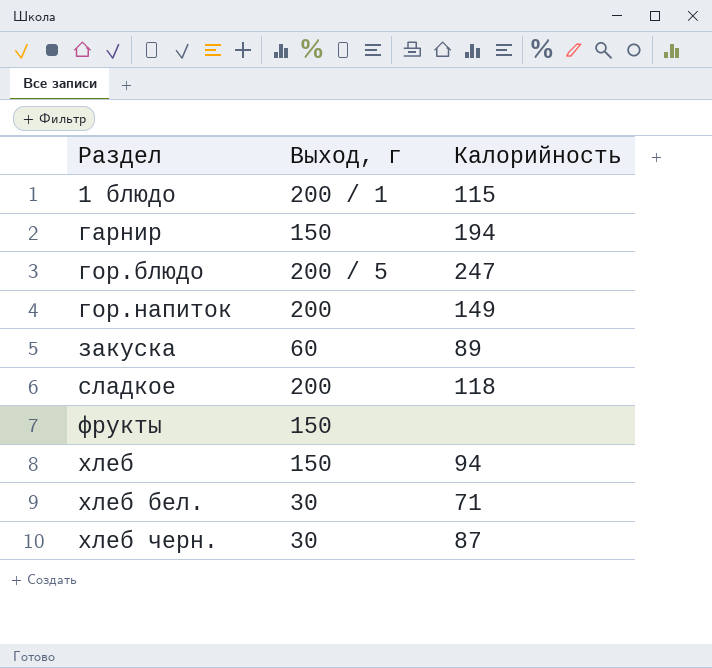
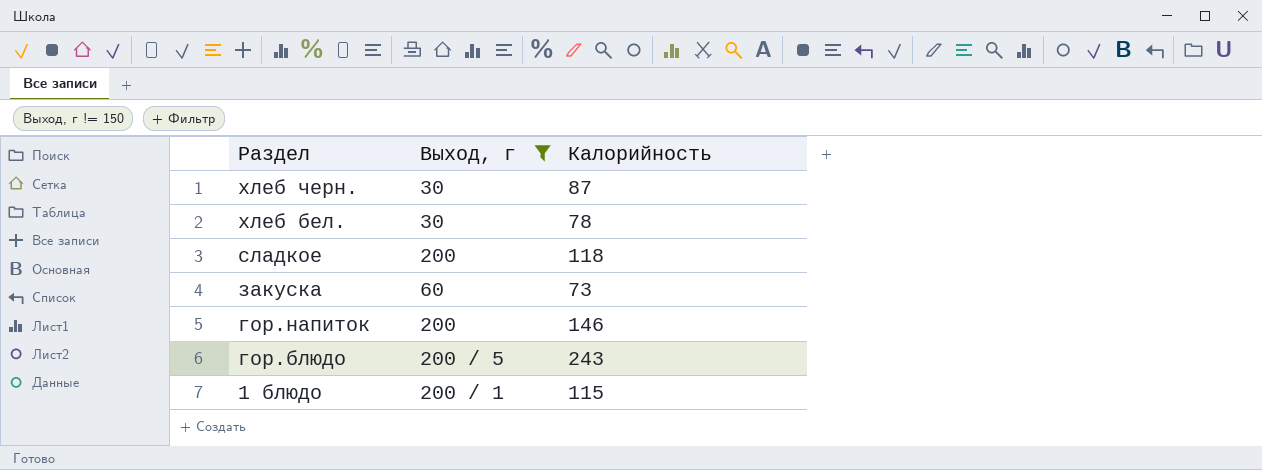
filter: none -> Выход, г != 150
row order: Раздел ascending -> Раздел descending
хлеб бел. | Калорийность: 71 -> 78
закуска | Калорийность: 89 -> 73
гор.напиток | Калорийность: 149 -> 146
гор.блюдо | Калорийность: 247 -> 243

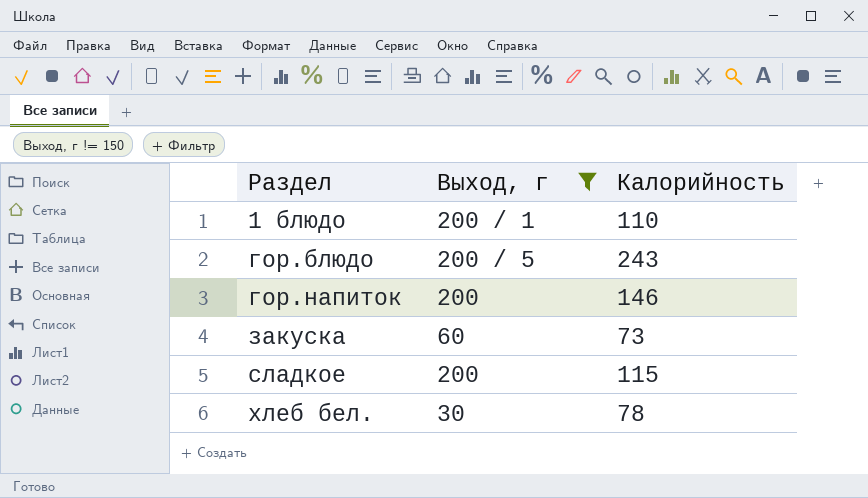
row order: Раздел descending -> Раздел ascending
row хлеб черн.: 30 | 87 -> none
1 блюдо | Калорийность: 115 -> 110
сладкое | Калорийность: 118 -> 115

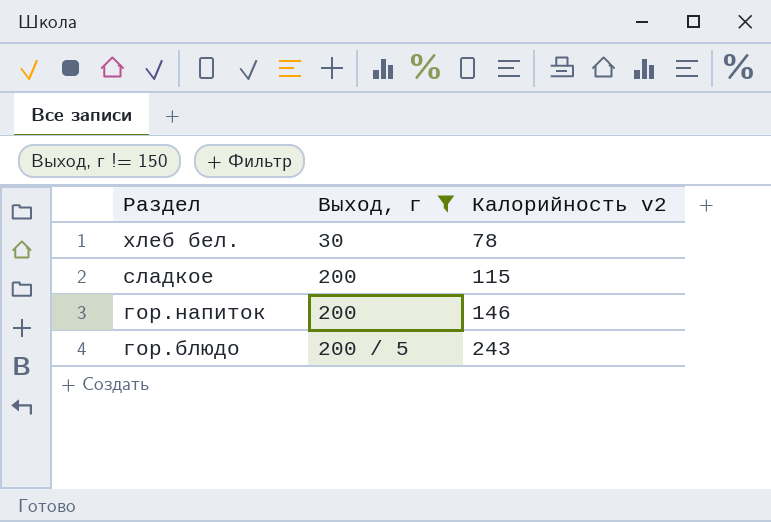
row order: Раздел ascending -> Раздел descending
column name: Калорийность -> Калорийность v2
row 1 блюдо: 200 / 1 | 110 -> none
row закуска: 60 | 73 -> none

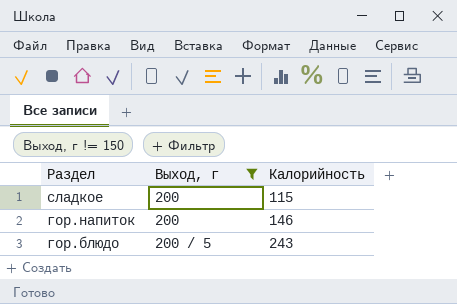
column name: Калорийность v2 -> Калорийность
row хлеб бел.: 30 | 78 -> none

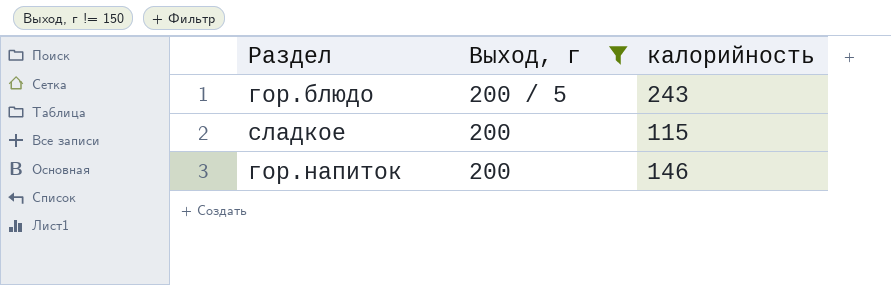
row order: Раздел descending -> Выход, г descending
column name: Калорийность -> калорийность

